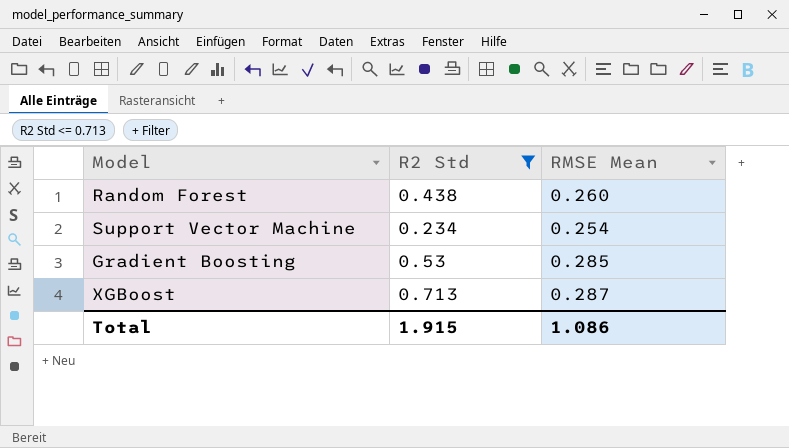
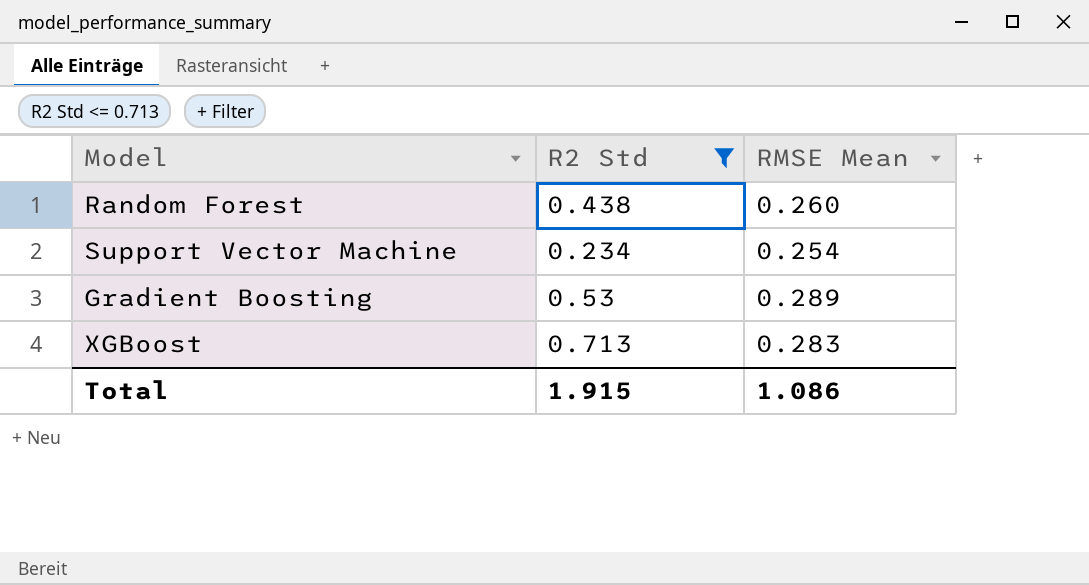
Gradient Boosting | RMSE Mean: 0.285 -> 0.289
XGBoost | RMSE Mean: 0.287 -> 0.283

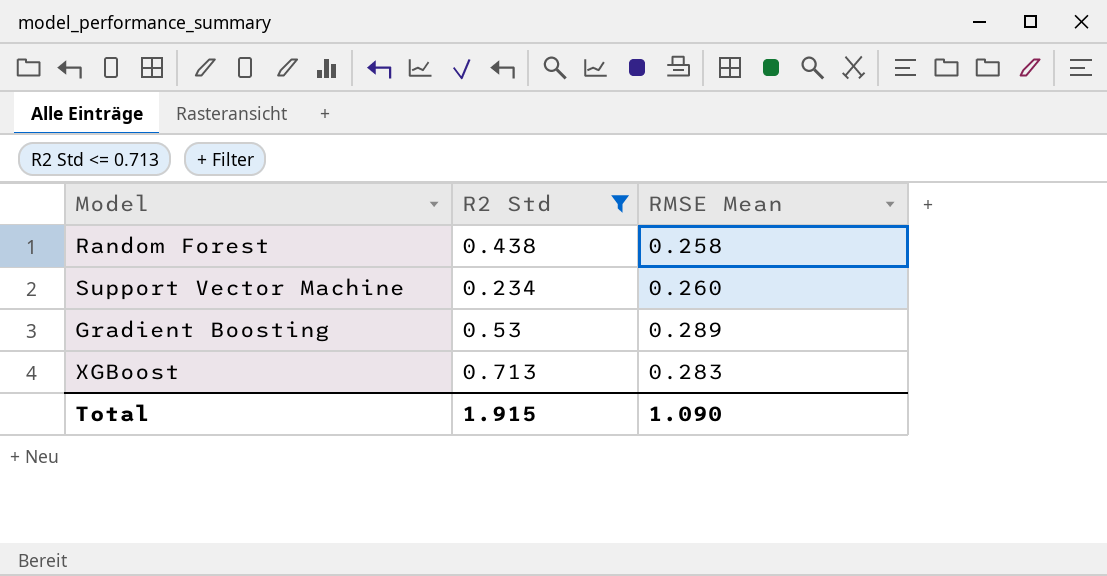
Random Forest | RMSE Mean: 0.260 -> 0.258
Support Vector Machine | RMSE Mean: 0.254 -> 0.260
Total | RMSE Mean: 1.086 -> 1.090

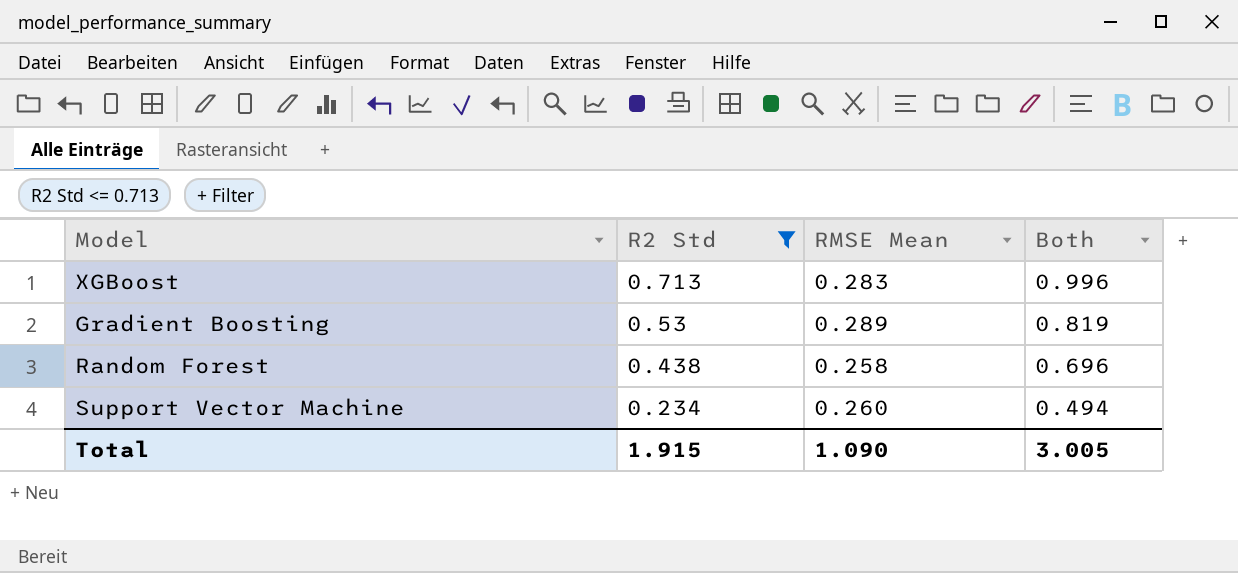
row order: none -> R2 Std descending
column Both | formula: none -> [R2 Std] + [RMSE Mean]

